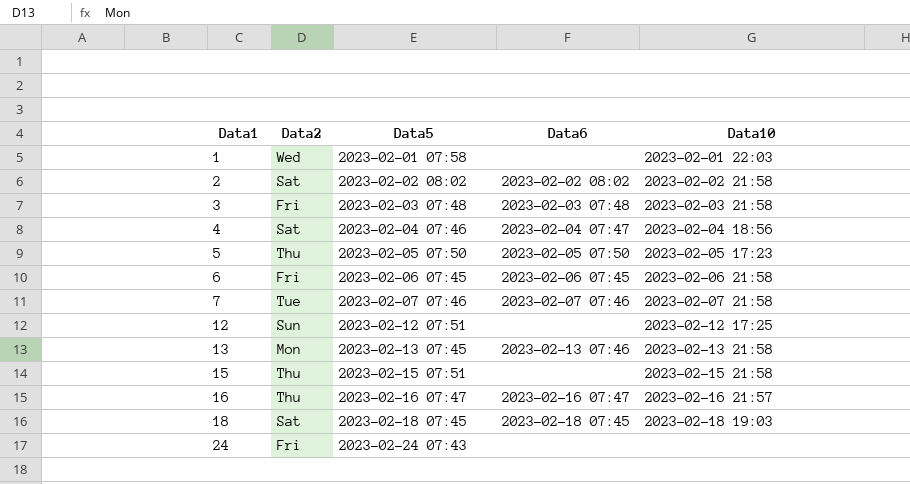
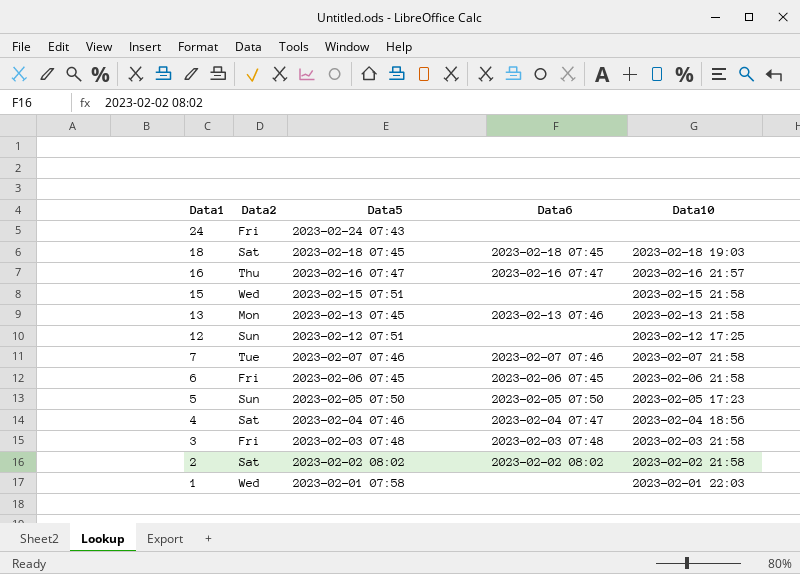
row order: Data1 ascending -> Data1 descending
15 | Data2: Thu -> Wed
5 | Data2: Thu -> Sun

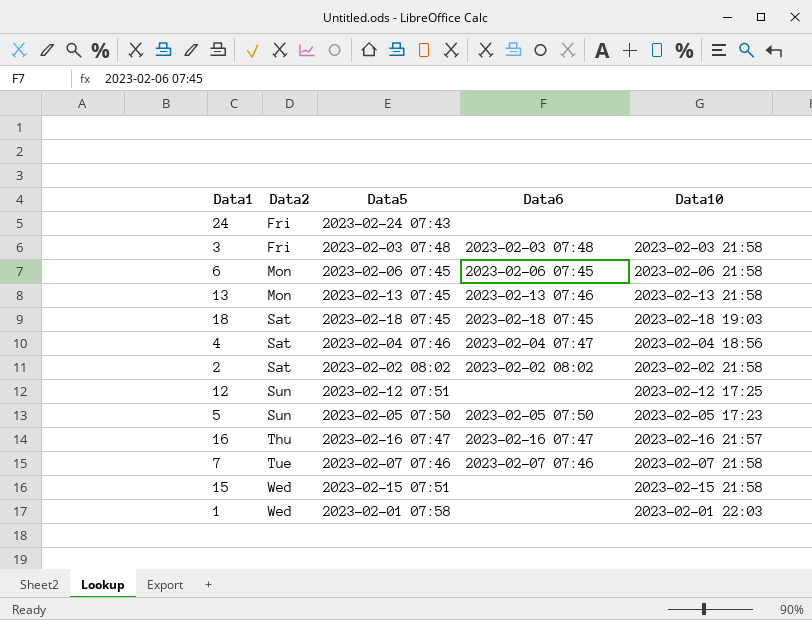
row order: Data1 descending -> Data2 ascending
6 | Data2: Fri -> Mon

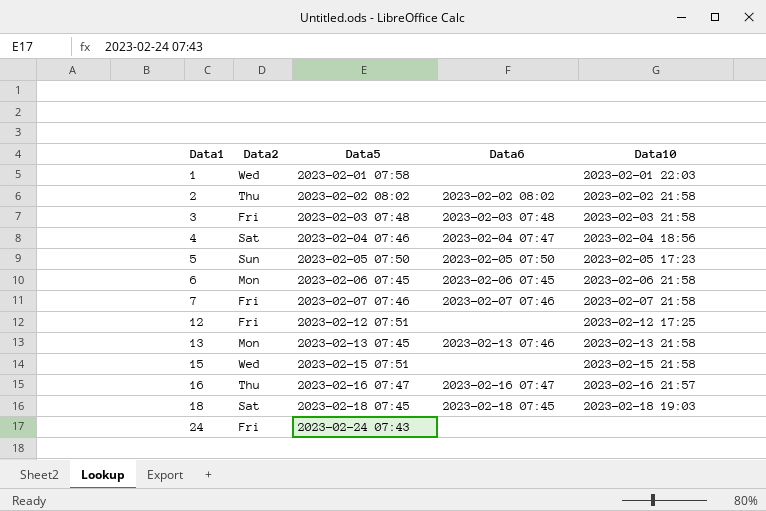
row order: Data2 ascending -> Data1 ascending
2 | Data2: Sat -> Thu
7 | Data2: Tue -> Fri
12 | Data2: Sun -> Fri

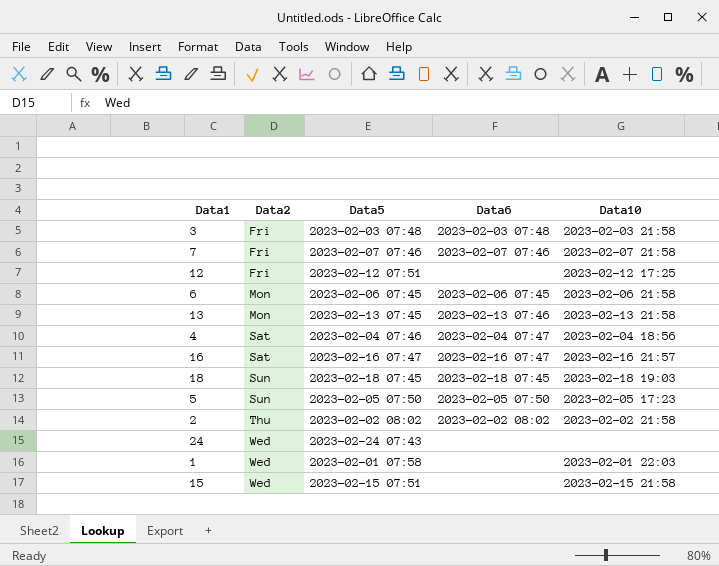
row order: Data1 ascending -> Data2 ascending
16 | Data2: Thu -> Sat
18 | Data2: Sat -> Sun
24 | Data2: Fri -> Wed

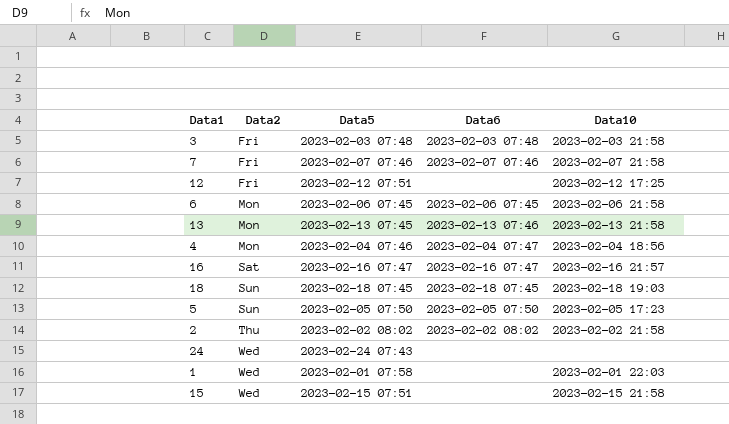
4 | Data2: Sat -> Mon

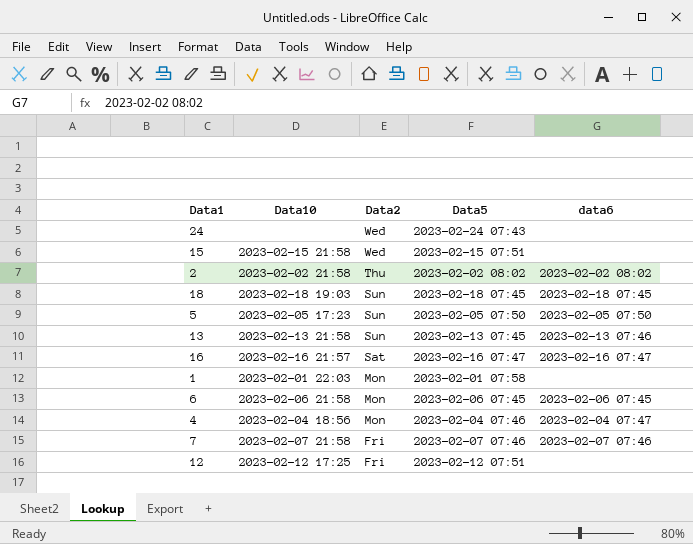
row order: Data2 ascending -> Data2 descending
column Data10 | position: 5 -> 2
column name: Data6 -> data6
row 3: Fri | 2023-02-03 07:48 | 2023-02-03 07:48 | 2023-02-03 21:58 -> none
13 | Data2: Mon -> Sun
1 | Data2: Wed -> Mon

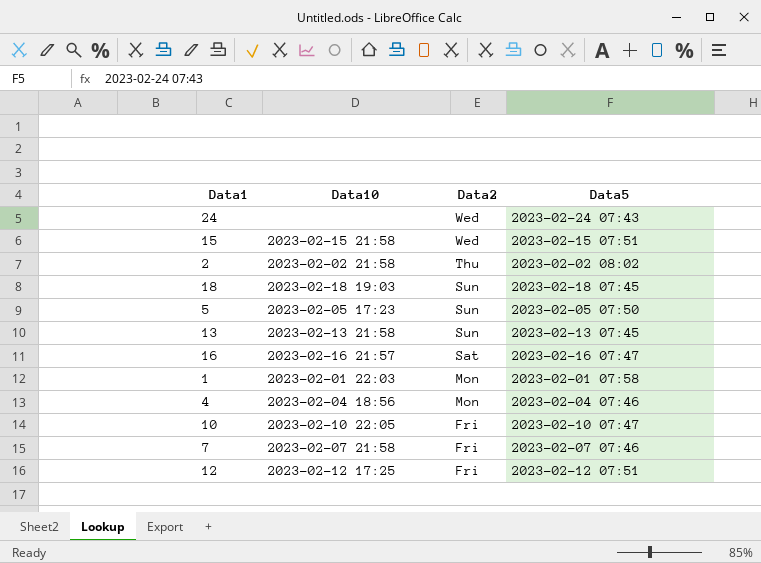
column data6 | position: 5 -> none
row 6: 2023-02-06 21:58 | Mon | 2023-02-06 07:45 | 2023-02-06 07:45 -> none
row 10: none -> 2023-02-10 22:05 | Fri | 2023-02-10 07:47

